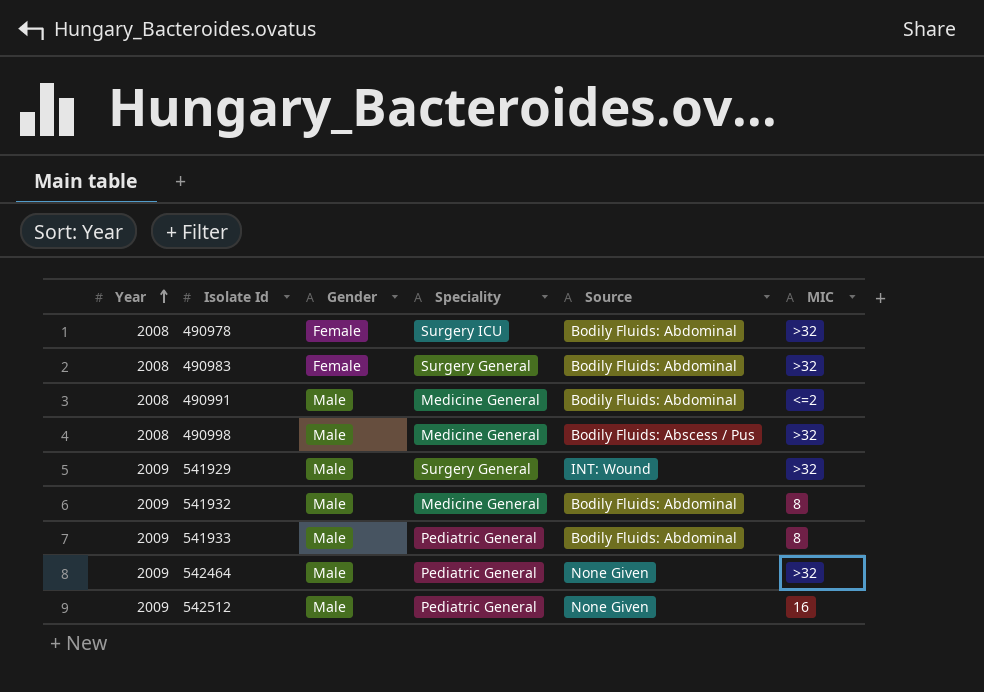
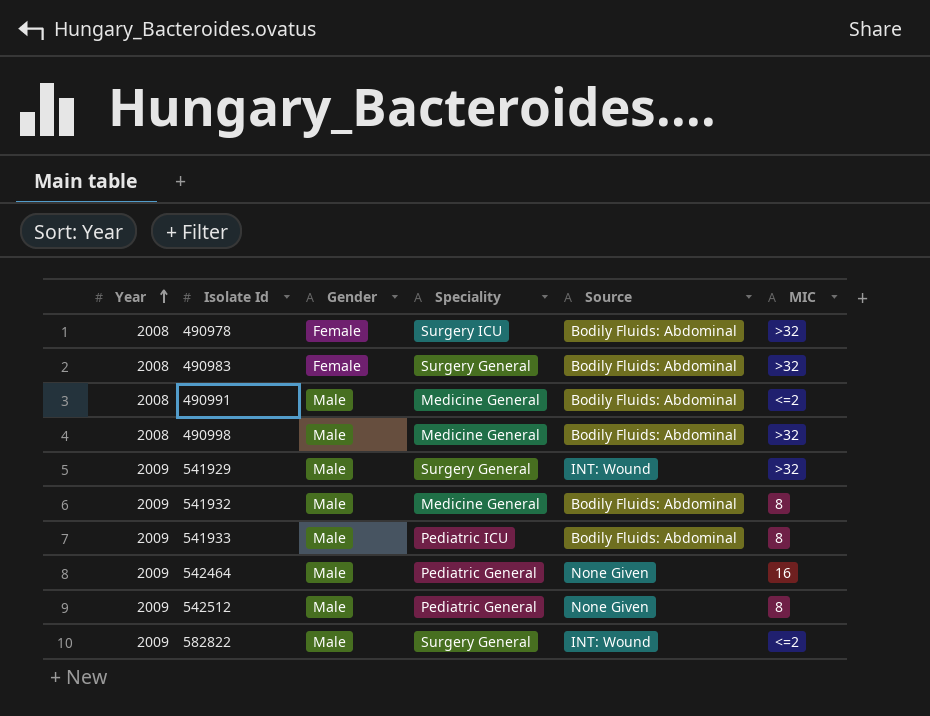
490998 | Source: Bodily Fluids: Abscess / Pus -> Bodily Fluids: Abdominal
541933 | Speciality: Pediatric General -> Pediatric ICU
542464 | MIC: >32 -> 16
542512 | MIC: 16 -> 8
row 582822: none -> 2009 | Male | Surgery General | INT: Wound | <=2

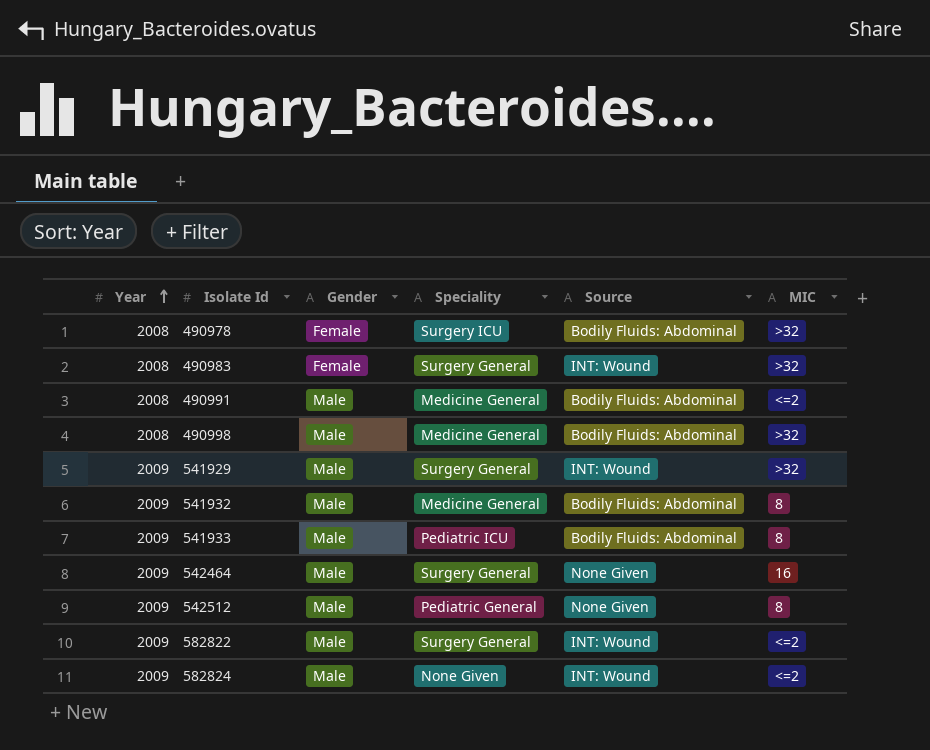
490983 | Source: Bodily Fluids: Abdominal -> INT: Wound
542464 | Speciality: Pediatric General -> Surgery General
row 582824: none -> 2009 | Male | None Given | INT: Wound | <=2

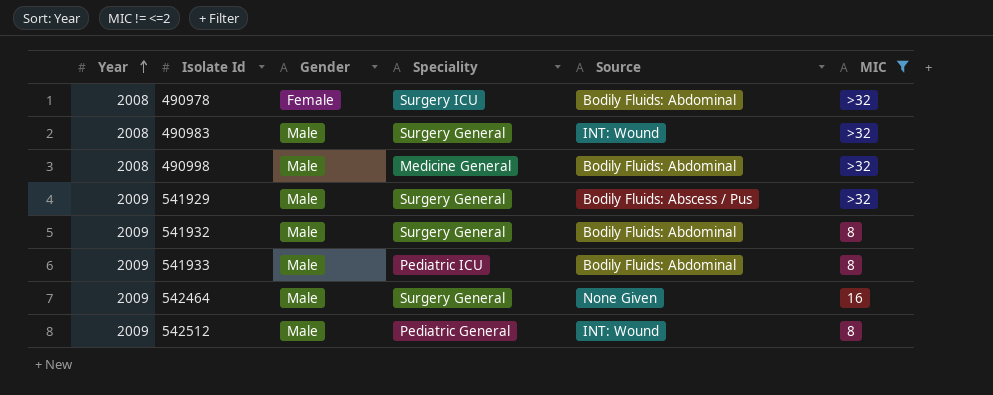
filter: none -> MIC != <=2
490983 | Gender: Female -> Male
541929 | Source: INT: Wound -> Bodily Fluids: Abscess / Pus
541932 | Speciality: Medicine General -> Surgery General
542512 | Source: None Given -> INT: Wound

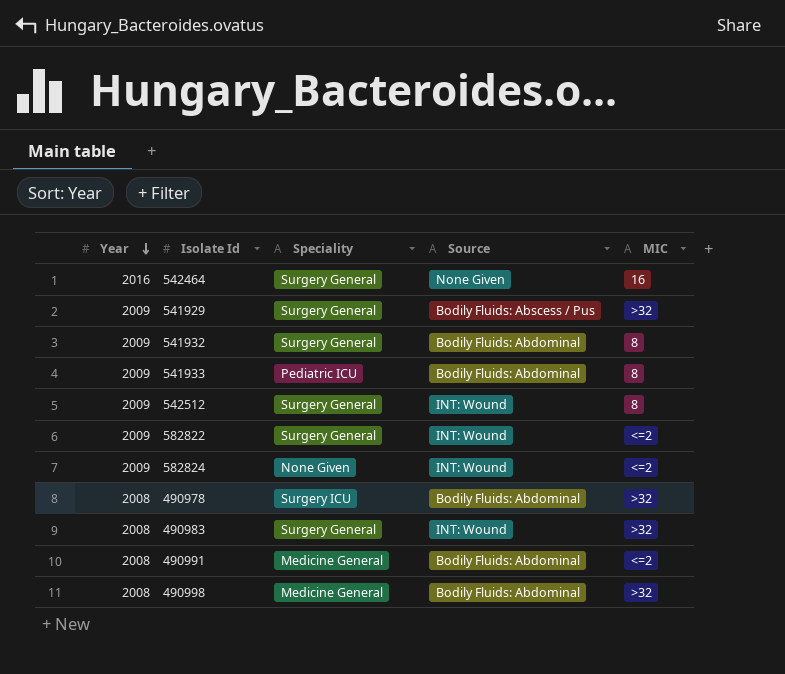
filter: MIC != <=2 -> none
row order: Year ascending -> Year descending
column Gender | position: 3 -> none
542464 | Year: 2009 -> 2016
542512 | Speciality: Pediatric General -> Surgery General

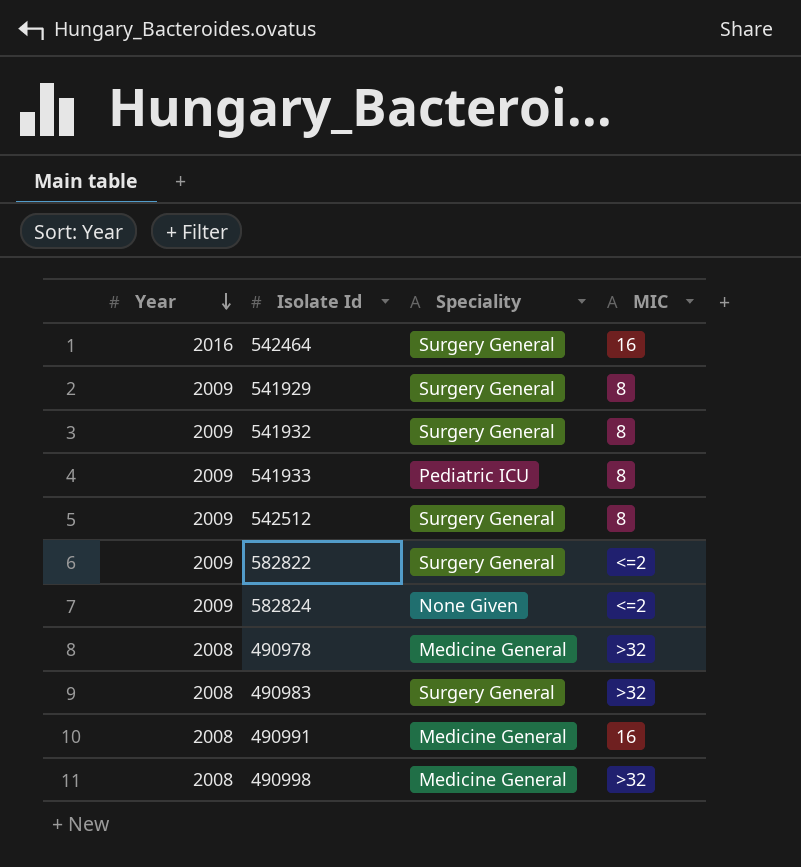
column Source | position: 4 -> none
541929 | MIC: >32 -> 8
490978 | Speciality: Surgery ICU -> Medicine General
490991 | MIC: <=2 -> 16

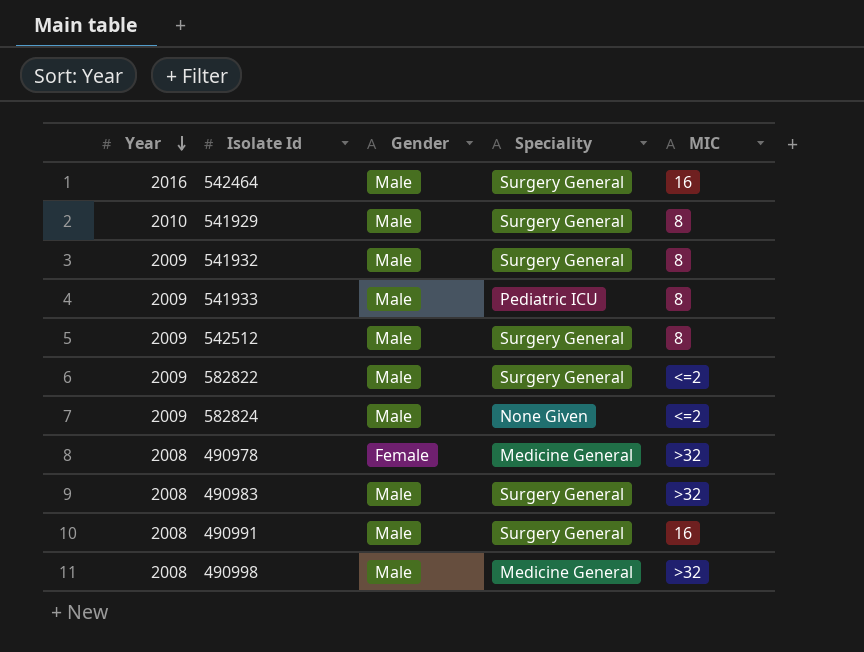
column Gender | position: none -> 3
541929 | Year: 2009 -> 2010
490991 | Speciality: Medicine General -> Surgery General

